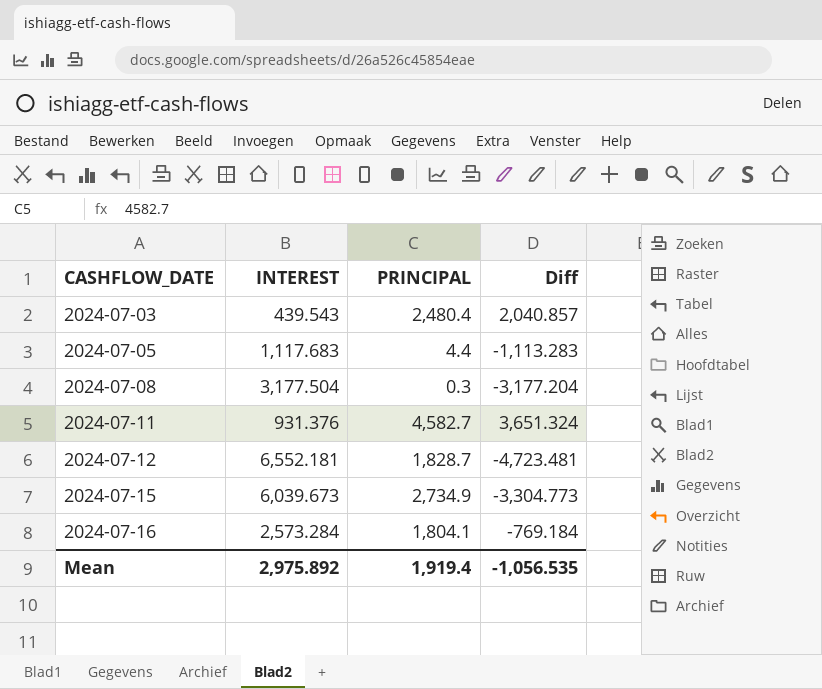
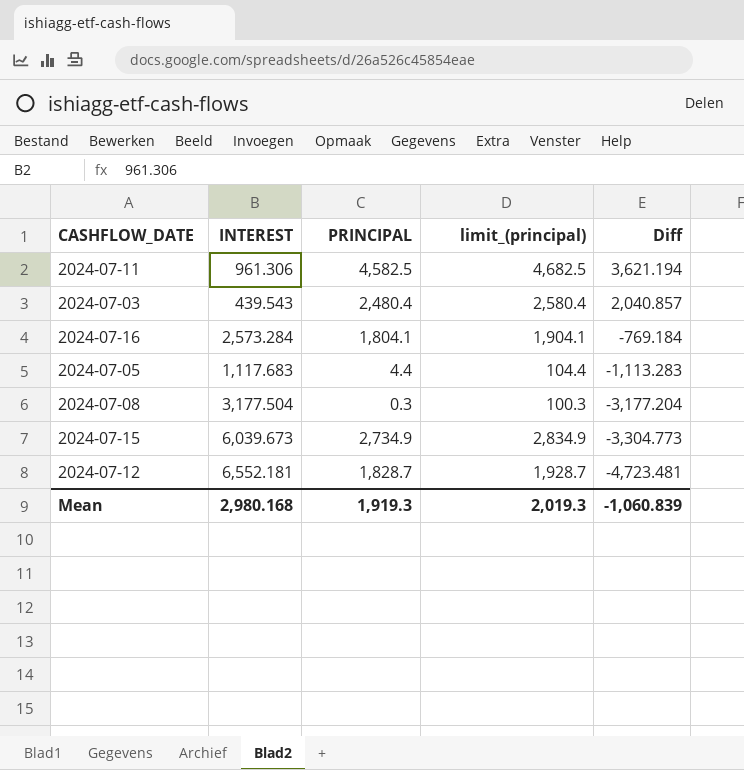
row order: CASHFLOW_DATE ascending -> Diff descending
column limit_(principal) | formula: none -> [PRINCIPAL] + 100
2024-07-11 | INTEREST: 931.376 -> 961.306
2024-07-11 | PRINCIPAL: 4,582.7 -> 4,582.5
2024-07-11 | Diff: 3,651.324 -> 3,621.194
Mean | INTEREST: 2,975.892 -> 2,980.168
Mean | PRINCIPAL: 1,919.4 -> 1,919.3
Mean | Diff: -1,056.535 -> -1,060.839

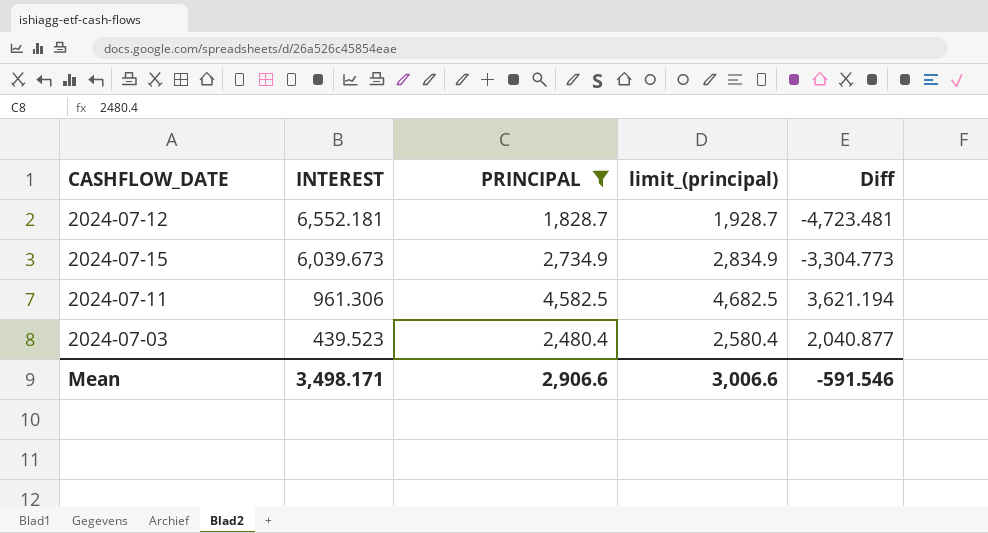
filter: none -> PRINCIPAL >= 1,828.7
row order: Diff descending -> INTEREST descending
2024-07-03 | INTEREST: 439.543 -> 439.523
2024-07-03 | Diff: 2,040.857 -> 2,040.877
Mean | INTEREST: 2,980.168 -> 3,498.171
Mean | PRINCIPAL: 1,919.3 -> 2,906.6
Mean | limit_(principal): 2,019.3 -> 3,006.6
Mean | Diff: -1,060.839 -> -591.546

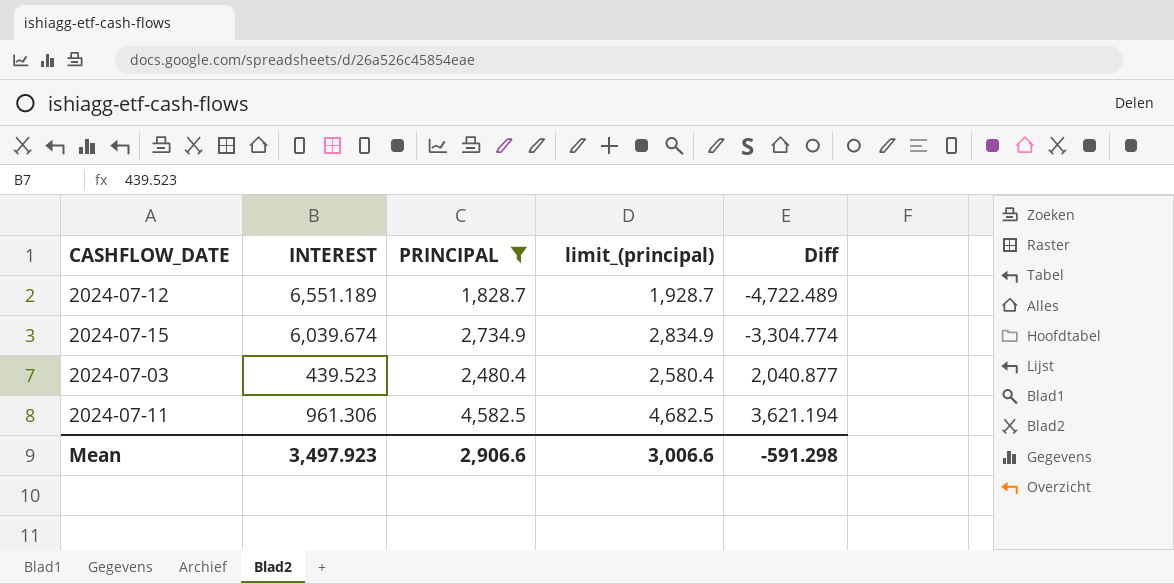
row order: INTEREST descending -> Diff ascending
2024-07-12 | INTEREST: 6,552.181 -> 6,551.189
2024-07-12 | Diff: -4,723.481 -> -4,722.489
2024-07-15 | INTEREST: 6,039.673 -> 6,039.674
2024-07-15 | Diff: -3,304.773 -> -3,304.774
Mean | INTEREST: 3,498.171 -> 3,497.923
Mean | Diff: -591.546 -> -591.298

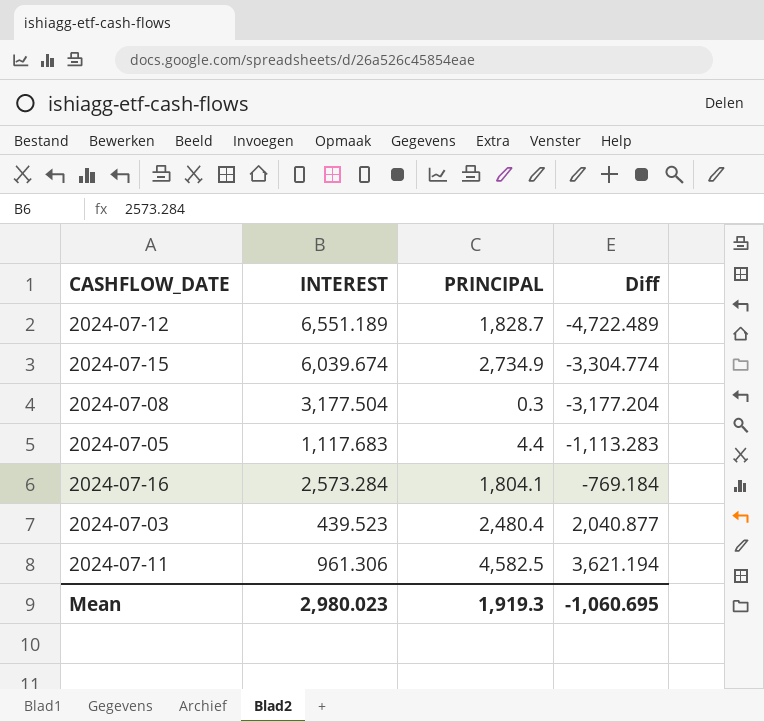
filter: PRINCIPAL >= 1,828.7 -> none
column limit_(principal) | formula: [PRINCIPAL] + 100 -> none
Mean | INTEREST: 3,497.923 -> 2,980.023
Mean | PRINCIPAL: 2,906.6 -> 1,919.3
Mean | Diff: -591.298 -> -1,060.695

